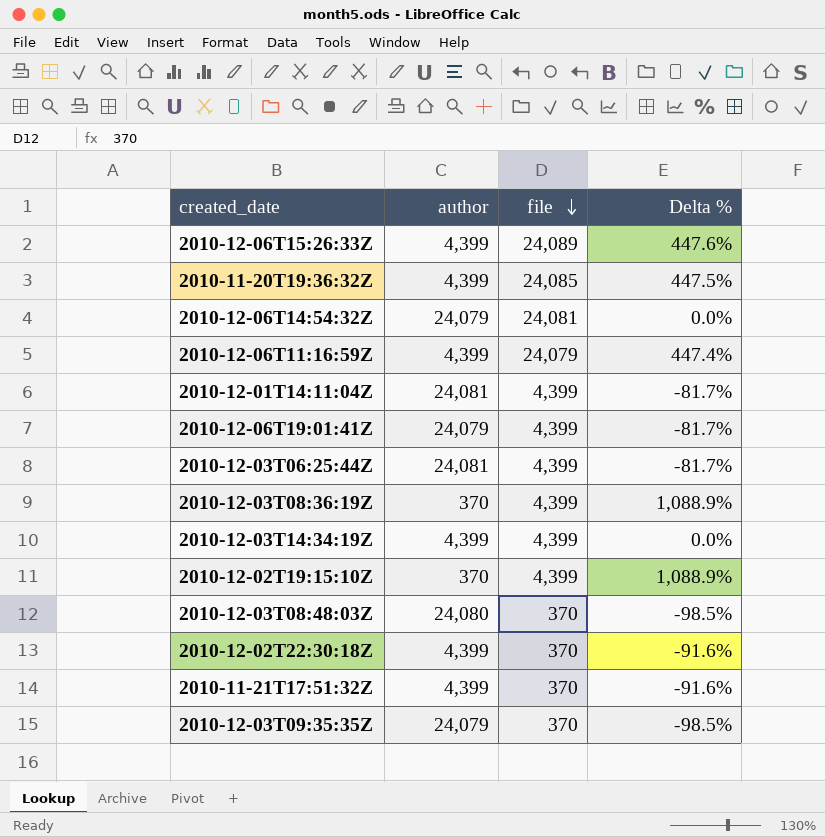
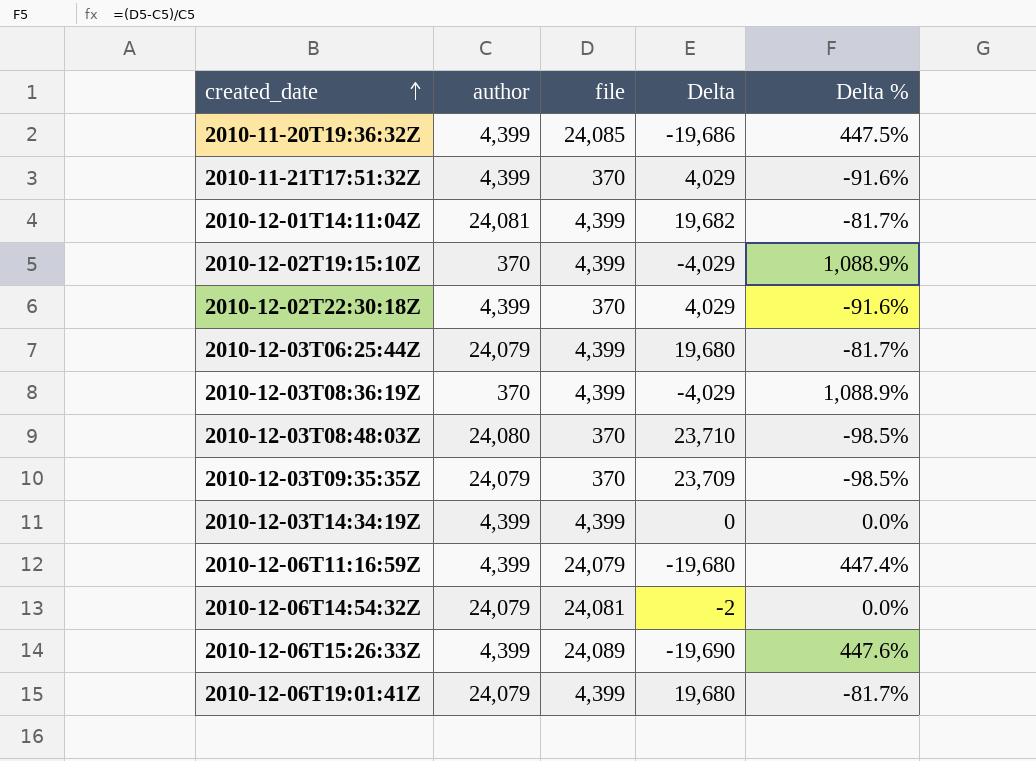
row order: file descending -> created_date ascending
column Delta | formula: none -> [author] - [file]
2010-12-03T06:25:44Z | author: 24,081 -> 24,079

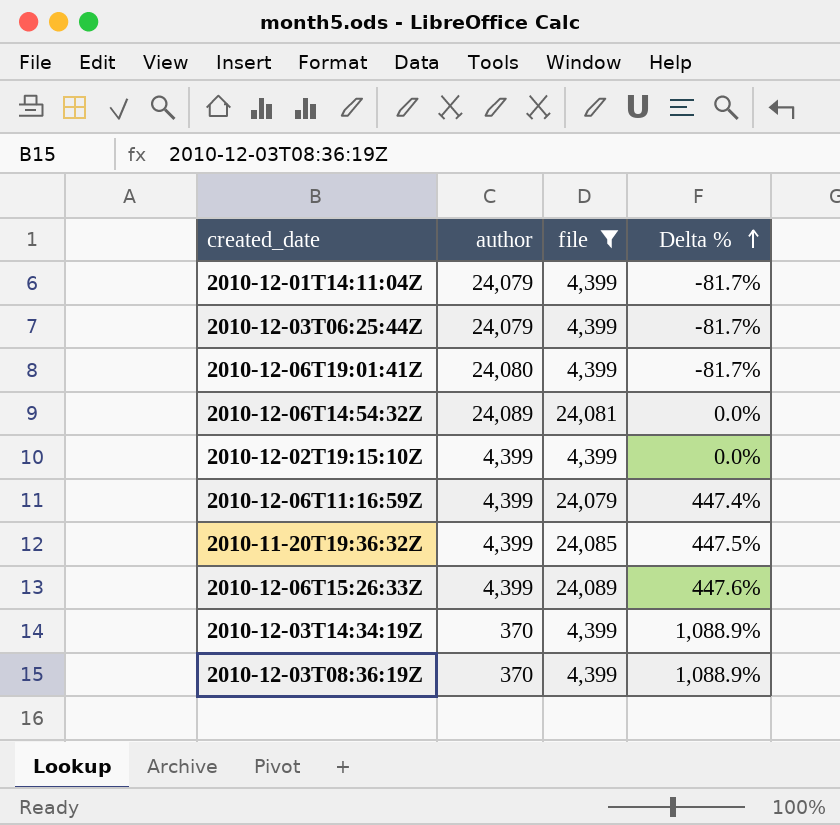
filter: none -> file != 370
row order: created_date ascending -> Delta % ascending
column Delta | formula: [author] - [file] -> none
2010-12-01T14:11:04Z | author: 24,081 -> 24,079
2010-12-06T19:01:41Z | author: 24,079 -> 24,080
2010-12-06T14:54:32Z | author: 24,079 -> 24,089
2010-12-02T19:15:10Z | author: 370 -> 4,399
2010-12-02T19:15:10Z | Delta %: 1,088.9% -> 0.0%
2010-12-03T14:34:19Z | author: 4,399 -> 370
2010-12-03T14:34:19Z | Delta %: 0.0% -> 1,088.9%

